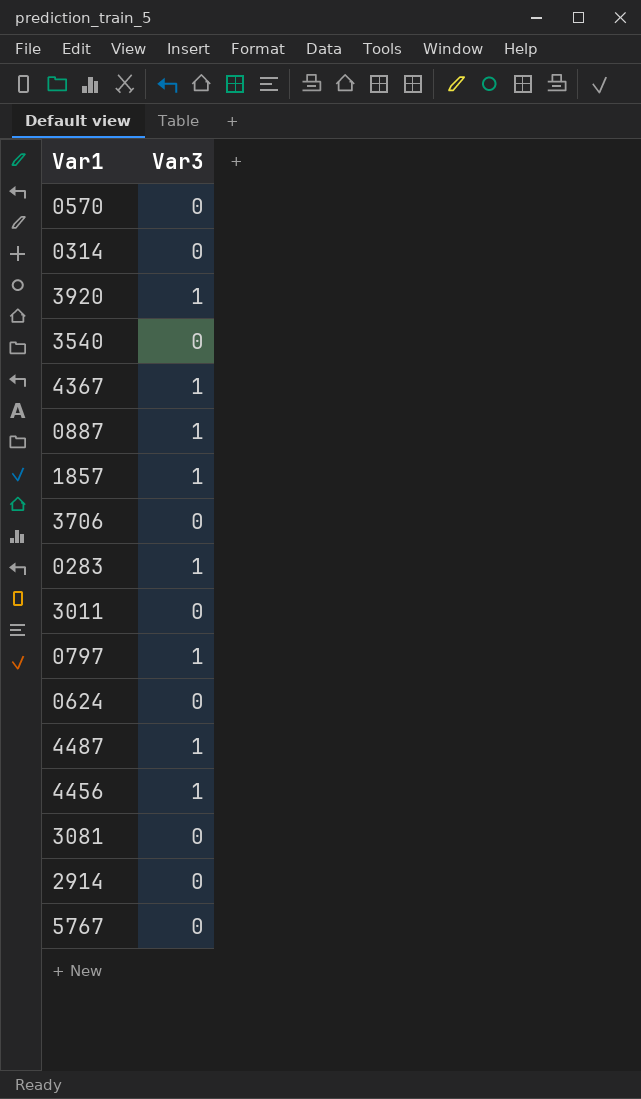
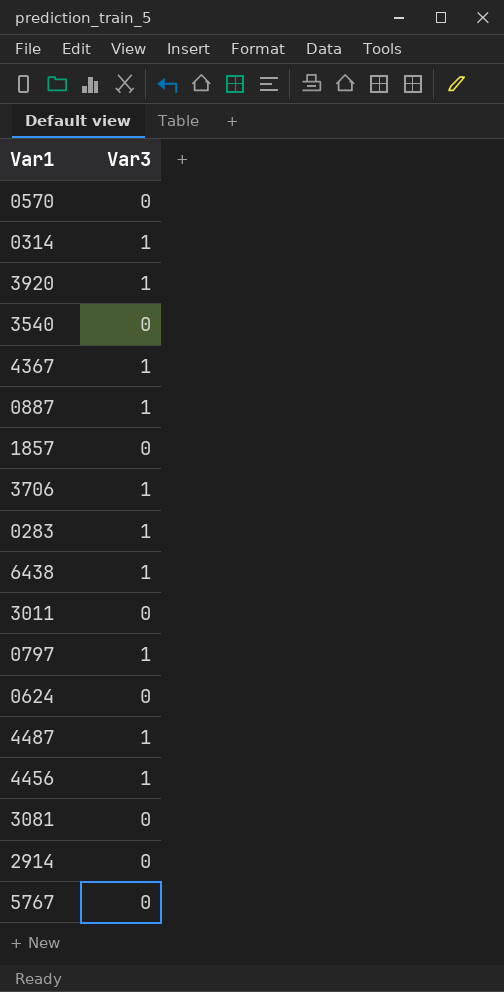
0314 | Var3: 0 -> 1
1857 | Var3: 1 -> 0
3706 | Var3: 0 -> 1
row 6438: none -> 1

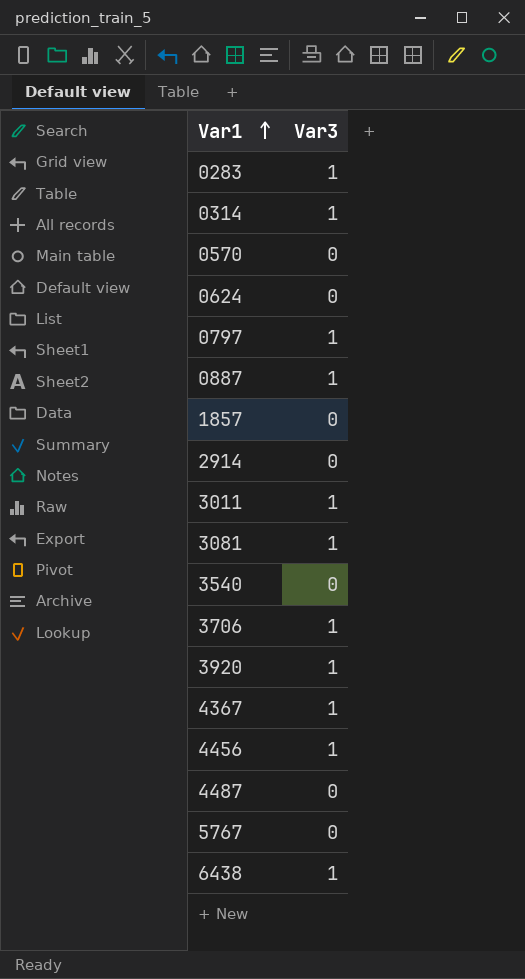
row order: none -> Var1 ascending
3011 | Var3: 0 -> 1
3081 | Var3: 0 -> 1
4487 | Var3: 1 -> 0

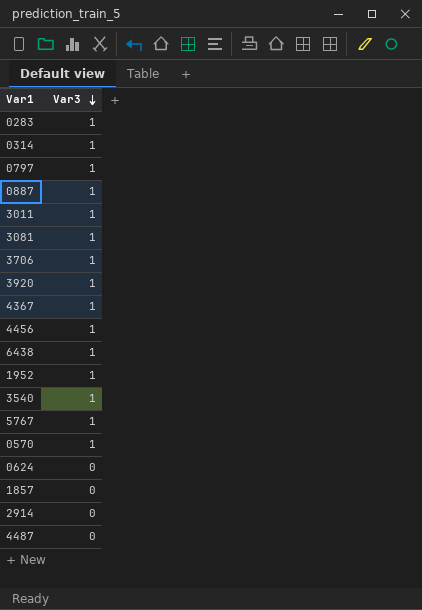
row order: Var1 ascending -> Var3 descending
row 1952: none -> 1
3540 | Var3: 0 -> 1
5767 | Var3: 0 -> 1
0570 | Var3: 0 -> 1

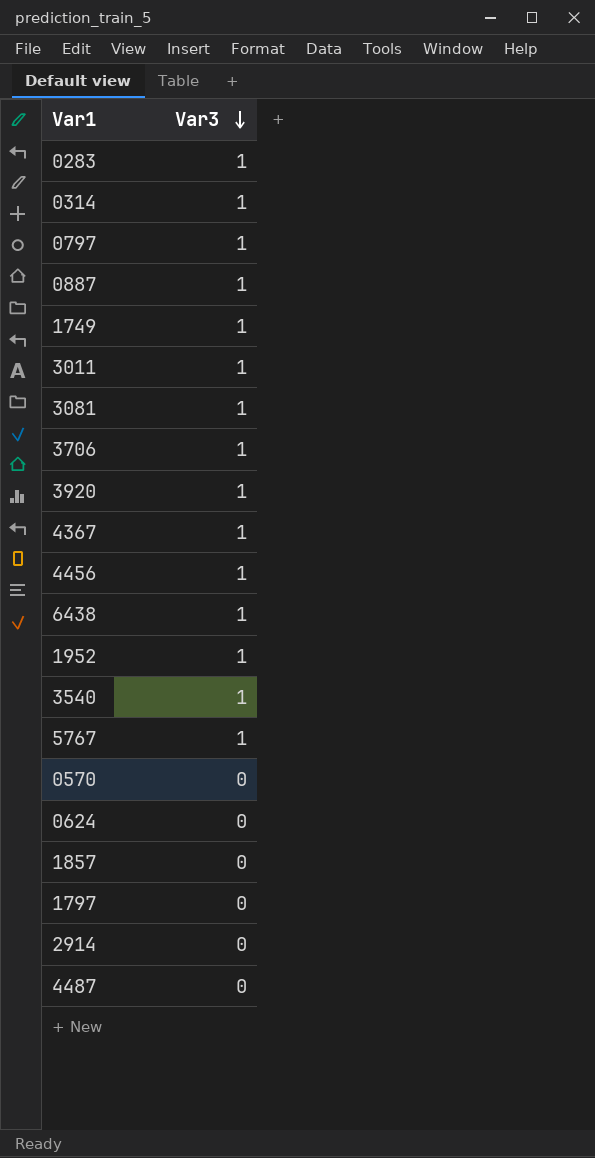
row 1749: none -> 1
0570 | Var3: 1 -> 0
row 1797: none -> 0

